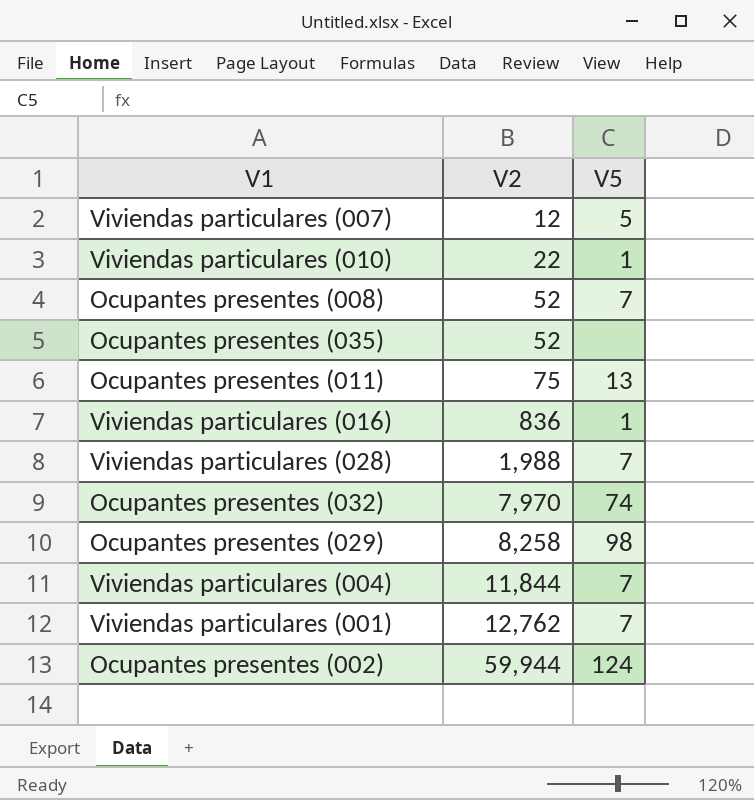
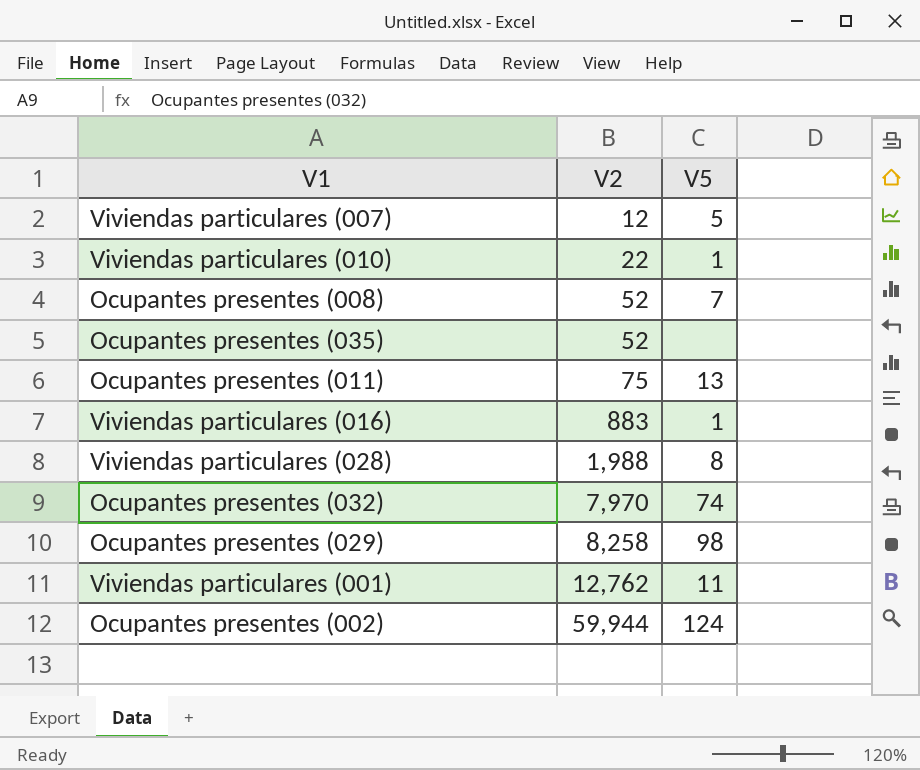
row Viviendas particulares (004): 11,844 | 7 -> none
Viviendas particulares (016) | V2: 836 -> 883
Viviendas particulares (028) | V5: 7 -> 8
Viviendas particulares (001) | V5: 7 -> 11

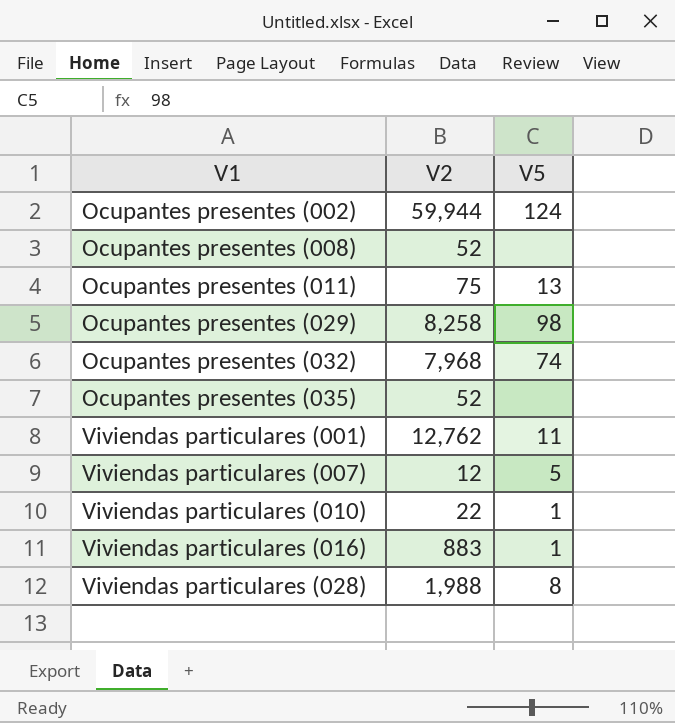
row order: V2 ascending -> V1 ascending
Ocupantes presentes (008) | V5: 7 -> none
Ocupantes presentes (032) | V2: 7,970 -> 7,968

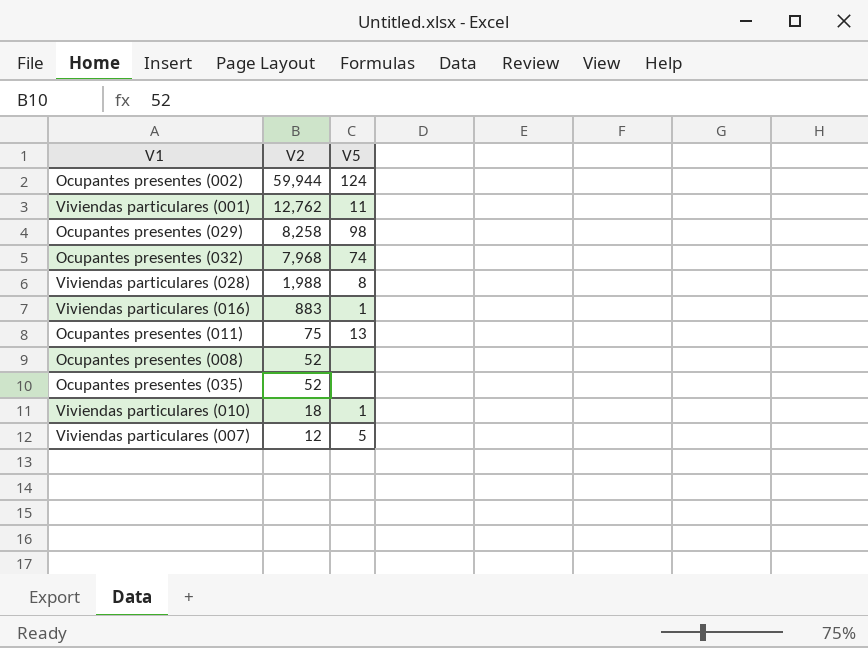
row order: V1 ascending -> V2 descending
Viviendas particulares (010) | V2: 22 -> 18

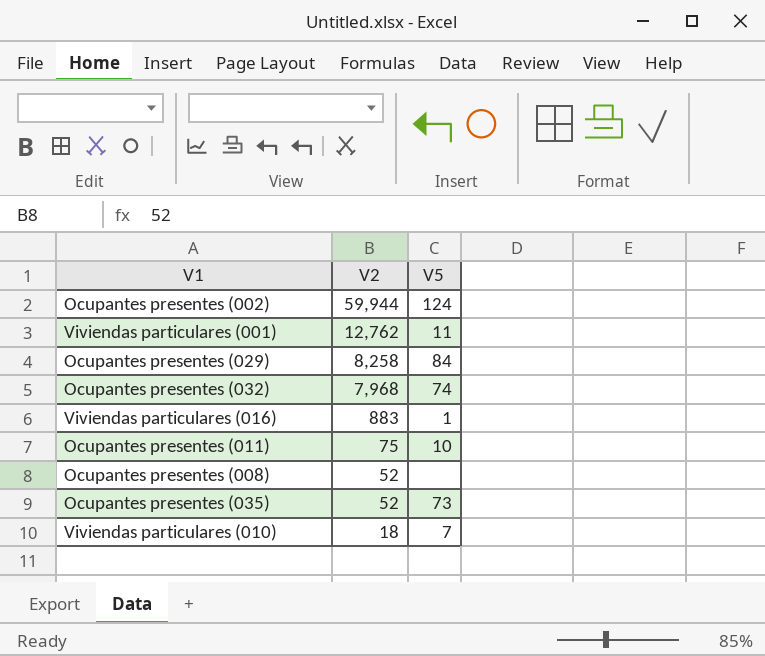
row Viviendas particulares (028): 1,988 | 8 -> none
row Viviendas particulares (007): 12 | 5 -> none
Ocupantes presentes (029) | V5: 98 -> 84
Ocupantes presentes (011) | V5: 13 -> 10
Ocupantes presentes (035) | V5: none -> 73
Viviendas particulares (010) | V5: 1 -> 7

